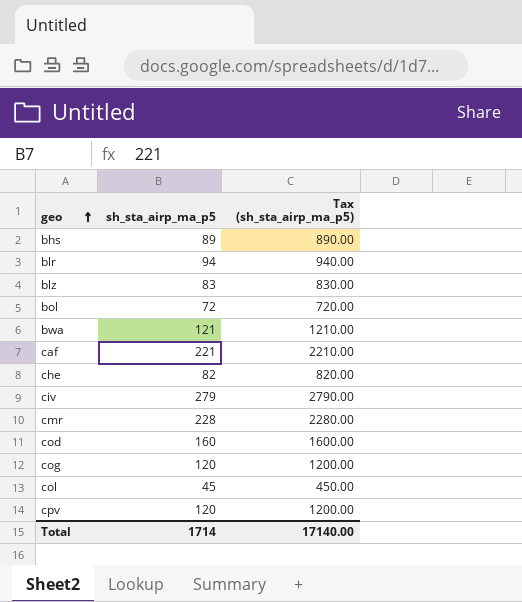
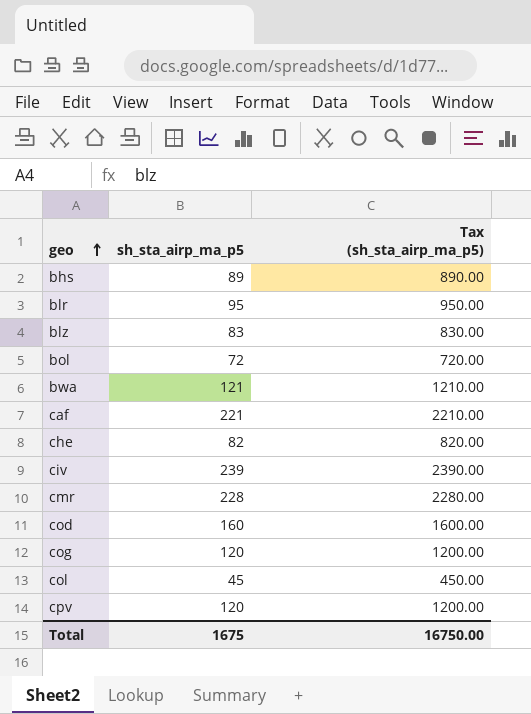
blr | sh_sta_airp_ma_p5: 94 -> 95
blr | Tax (sh_sta_airp_ma_p5): 940.00 -> 950.00
civ | sh_sta_airp_ma_p5: 279 -> 239
civ | Tax (sh_sta_airp_ma_p5): 2790.00 -> 2390.00
Total | sh_sta_airp_ma_p5: 1714 -> 1675
Total | Tax (sh_sta_airp_ma_p5): 17140.00 -> 16750.00

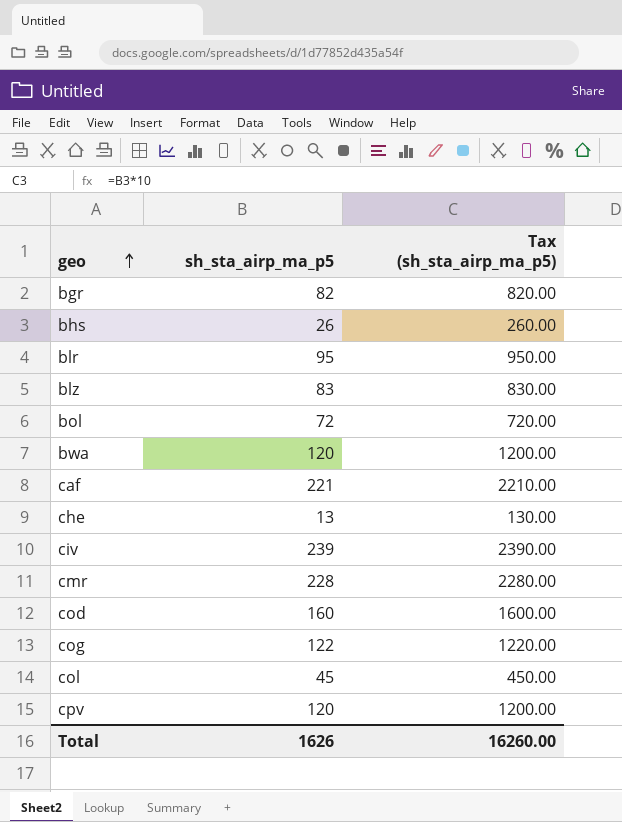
row bgr: none -> 82 | 820.00
bhs | sh_sta_airp_ma_p5: 89 -> 26
bhs | Tax (sh_sta_airp_ma_p5): 890.00 -> 260.00
bwa | sh_sta_airp_ma_p5: 121 -> 120
bwa | Tax (sh_sta_airp_ma_p5): 1210.00 -> 1200.00
che | sh_sta_airp_ma_p5: 82 -> 13
che | Tax (sh_sta_airp_ma_p5): 820.00 -> 130.00
cog | sh_sta_airp_ma_p5: 120 -> 122
cog | Tax (sh_sta_airp_ma_p5): 1200.00 -> 1220.00
Total | sh_sta_airp_ma_p5: 1675 -> 1626
Total | Tax (sh_sta_airp_ma_p5): 16750.00 -> 16260.00

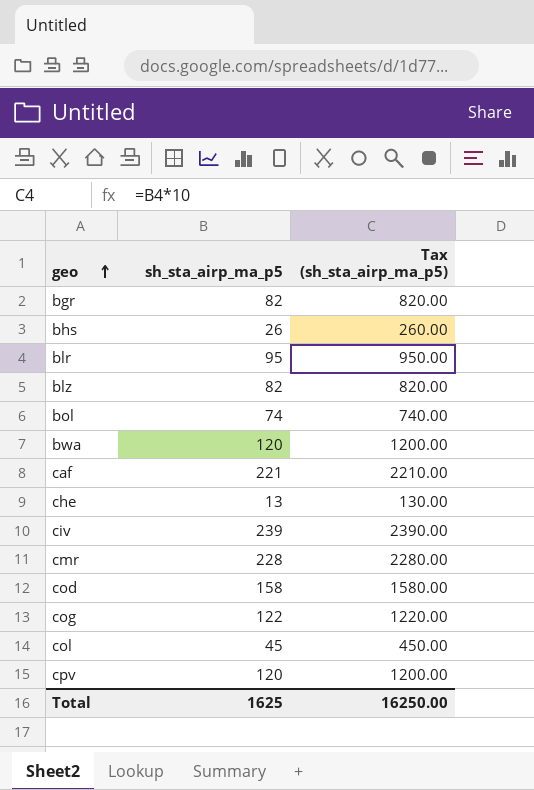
blz | sh_sta_airp_ma_p5: 83 -> 82
blz | Tax (sh_sta_airp_ma_p5): 830.00 -> 820.00
bol | sh_sta_airp_ma_p5: 72 -> 74
bol | Tax (sh_sta_airp_ma_p5): 720.00 -> 740.00
cod | sh_sta_airp_ma_p5: 160 -> 158
cod | Tax (sh_sta_airp_ma_p5): 1600.00 -> 1580.00
Total | sh_sta_airp_ma_p5: 1626 -> 1625
Total | Tax (sh_sta_airp_ma_p5): 16260.00 -> 16250.00

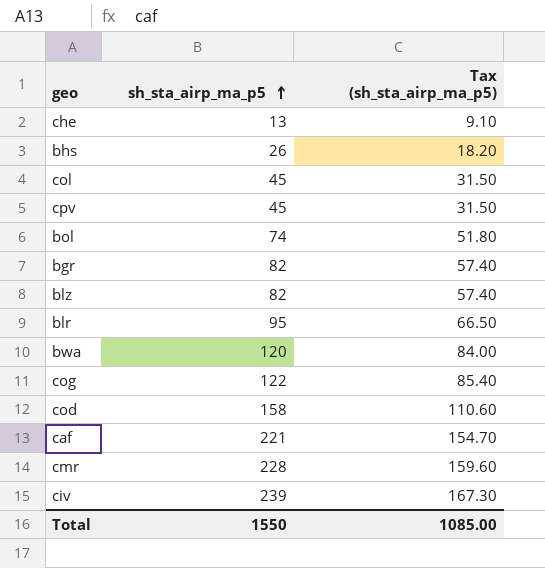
row order: geo ascending -> sh_sta_airp_ma_p5 ascending
column Tax (sh_sta_airp_ma_p5) | formula: [sh_sta_airp_ma_p5] * 10 -> [sh_sta_airp_ma_p5] * 0.7
cpv | sh_sta_airp_ma_p5: 120 -> 45
Total | sh_sta_airp_ma_p5: 1625 -> 1550
Total | Tax (sh_sta_airp_ma_p5): 16250.00 -> 1085.00

